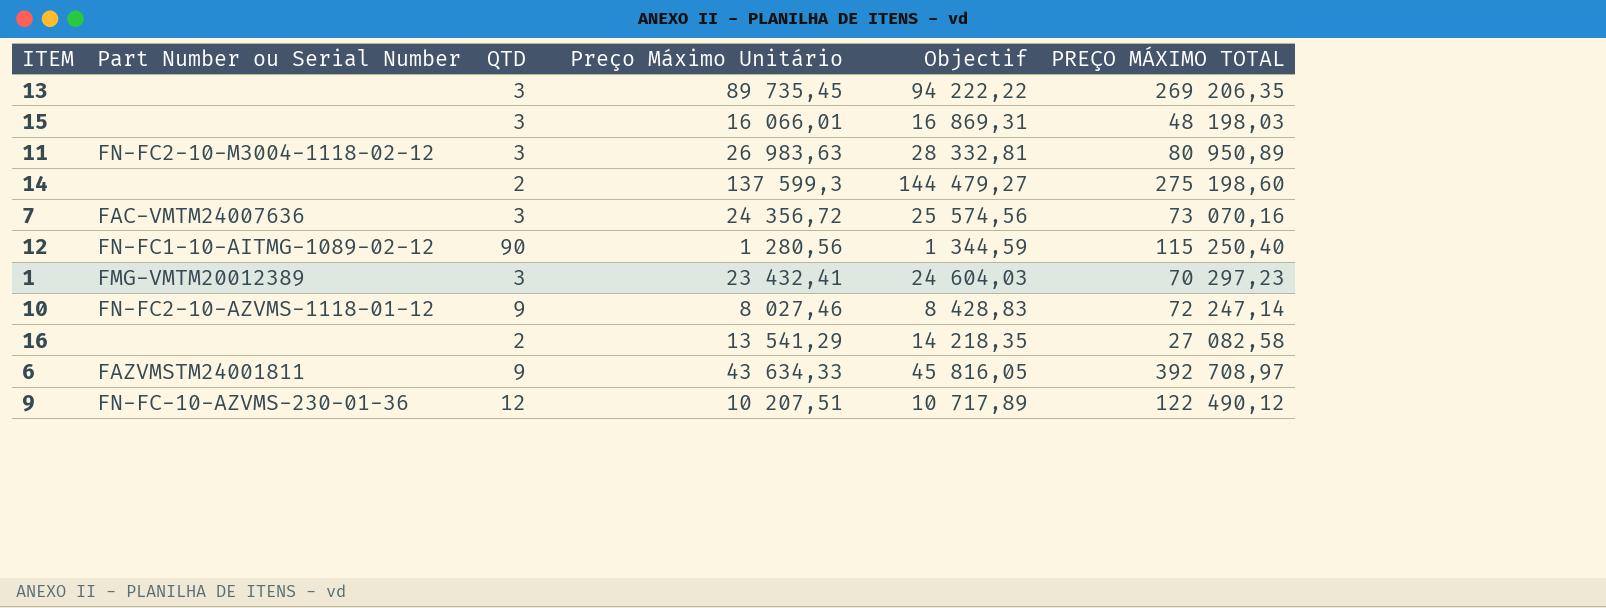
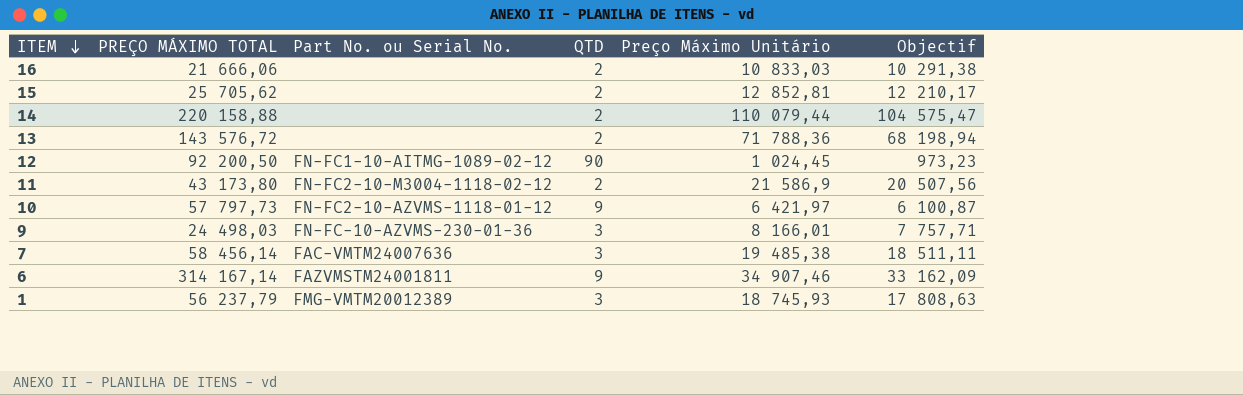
row order: none -> ITEM descending
column PREÇO MÁXIMO TOTAL | position: 6 -> 2
column name: Part Number ou Serial Number -> Part No. ou Serial No.
column Objectif | formula: [Preço Máximo Unitário] * 1,05 -> [Preço Máximo Unitário] * 0,95
16 | PREÇO MÁXIMO TOTAL: 27 082,58 -> 21 666,06
16 | Preço Máximo Unitário: 13 541,29 -> 10 833,03
15 | PREÇO MÁXIMO TOTAL: 48 198,03 -> 25 705,62
15 | QTD: 3 -> 2
15 | Preço Máximo Unitário: 16 066,01 -> 12 852,81
14 | PREÇO MÁXIMO TOTAL: 275 198,60 -> 220 158,88
14 | Preço Máximo Unitário: 137 599,3 -> 110 079,44
13 | PREÇO MÁXIMO TOTAL: 269 206,35 -> 143 576,72
13 | QTD: 3 -> 2
13 | Preço Máximo Unitário: 89 735,45 -> 71 788,36
12 | PREÇO MÁXIMO TOTAL: 115 250,40 -> 92 200,50
12 | Preço Máximo Unitário: 1 280,56 -> 1 024,45
11 | PREÇO MÁXIMO TOTAL: 80 950,89 -> 43 173,80
11 | QTD: 3 -> 2
11 | Preço Máximo Unitário: 26 983,63 -> 21 586,9
10 | PREÇO MÁXIMO TOTAL: 72 247,14 -> 57 797,73
10 | Preço Máximo Unitário: 8 027,46 -> 6 421,97
9 | PREÇO MÁXIMO TOTAL: 122 490,12 -> 24 498,03
9 | QTD: 12 -> 3
9 | Preço Máximo Unitário: 10 207,51 -> 8 166,01
7 | PREÇO MÁXIMO TOTAL: 73 070,16 -> 58 456,14
7 | Preço Máximo Unitário: 24 356,72 -> 19 485,38
6 | PREÇO MÁXIMO TOTAL: 392 708,97 -> 314 167,14
6 | Preço Máximo Unitário: 43 634,33 -> 34 907,46
1 | PREÇO MÁXIMO TOTAL: 70 297,23 -> 56 237,79
1 | Preço Máximo Unitário: 23 432,41 -> 18 745,93

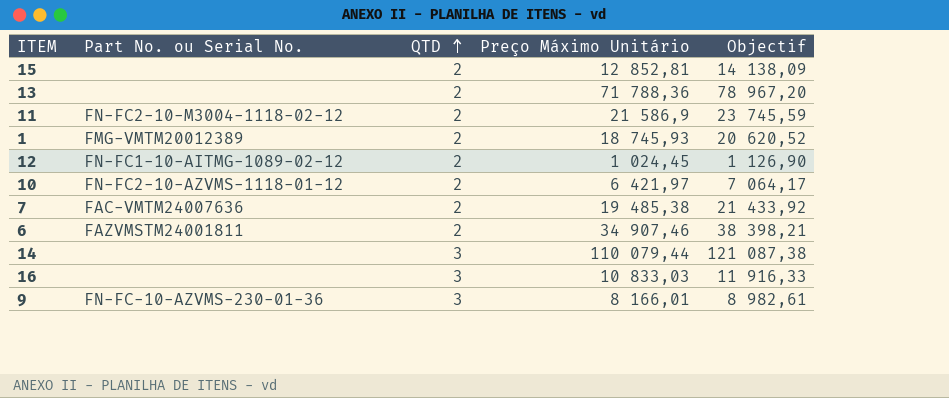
row order: ITEM descending -> QTD ascending
column PREÇO MÁXIMO TOTAL | formula: [QTD] * [Preço Máximo Unitário] -> none
column Objectif | formula: [Preço Máximo Unitário] * 0,95 -> [Preço Máximo Unitário] * 1,1
1 | QTD: 3 -> 2
12 | QTD: 90 -> 2
10 | QTD: 9 -> 2
7 | QTD: 3 -> 2
6 | QTD: 9 -> 2
14 | QTD: 2 -> 3
16 | QTD: 2 -> 3

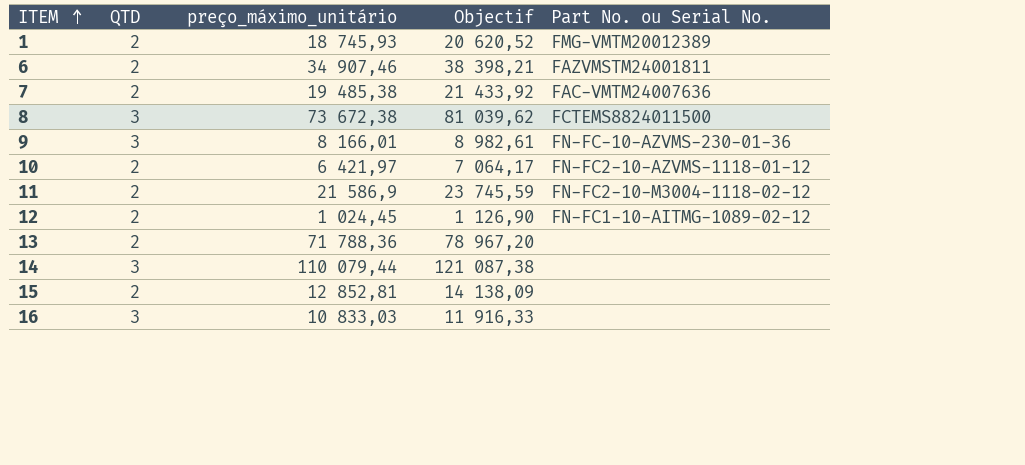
row order: QTD ascending -> ITEM ascending
column name: Preço Máximo Unitário -> preço_máximo_unitário
column Part No. ou Serial No. | position: 2 -> 5
row 8: none -> 3 | 73 672,38 | 81 039,62 | FCTEMS8824011500

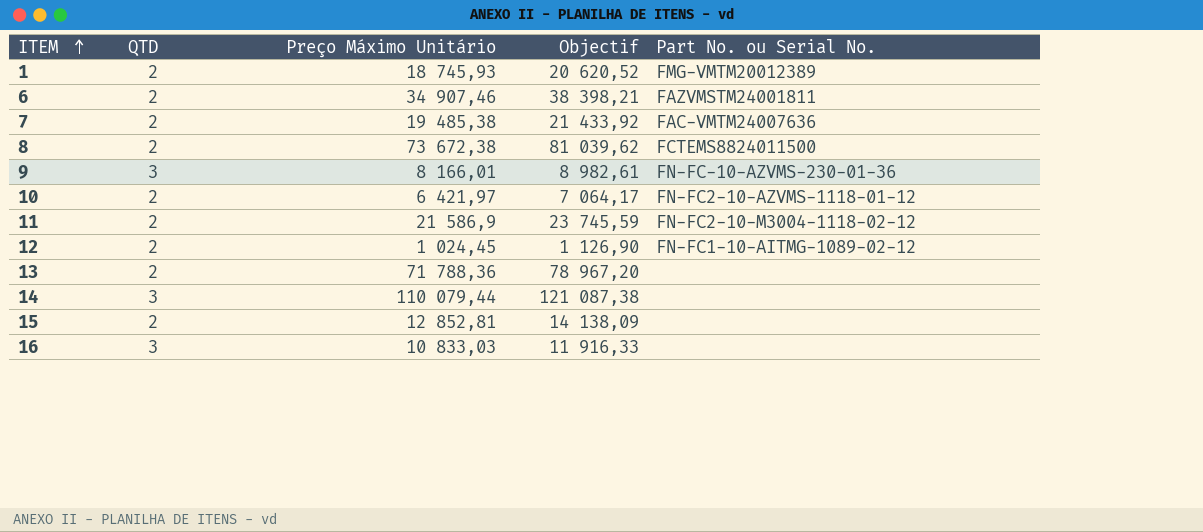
column name: preço_máximo_unitário -> Preço Máximo Unitário
8 | QTD: 3 -> 2

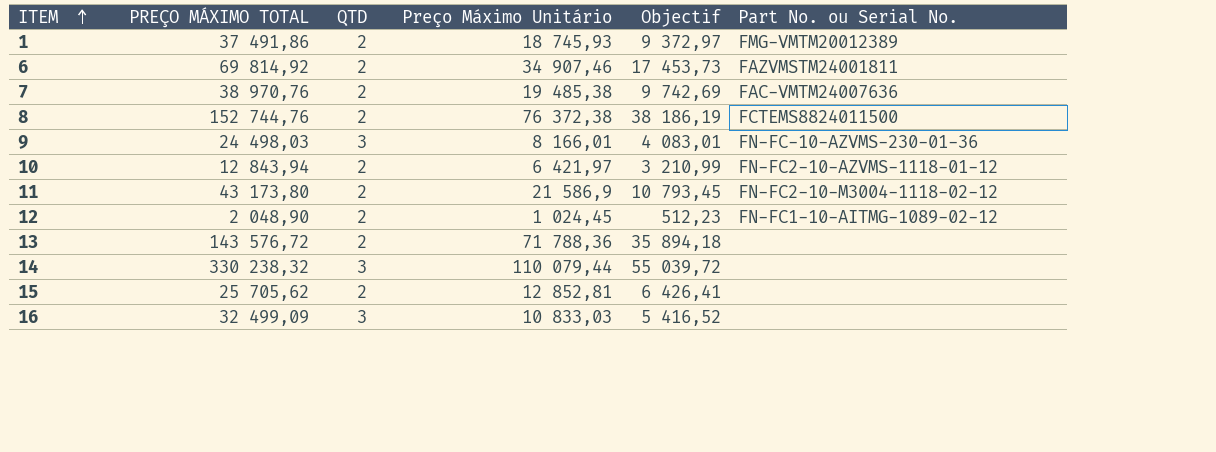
column PREÇO MÁXIMO TOTAL | formula: none -> [QTD] * [Preço Máximo Unitário]
column Objectif | formula: [Preço Máximo Unitário] * 1,1 -> [Preço Máximo Unitário] * 0,5
8 | Preço Máximo Unitário: 73 672,38 -> 76 372,38

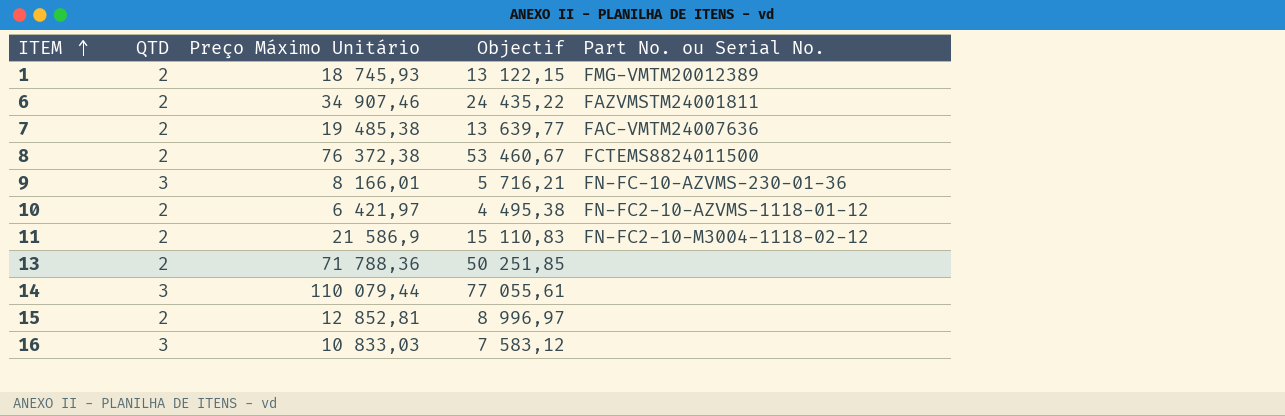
column PREÇO MÁXIMO TOTAL | formula: [QTD] * [Preço Máximo Unitário] -> none
column Objectif | formula: [Preço Máximo Unitário] * 0,5 -> [Preço Máximo Unitário] * 0,7
row 12: 2 048,90 | 2 | 1 024,45 | 512,23 | FN-FC1-10-AITMG-1089-02-12 -> none

